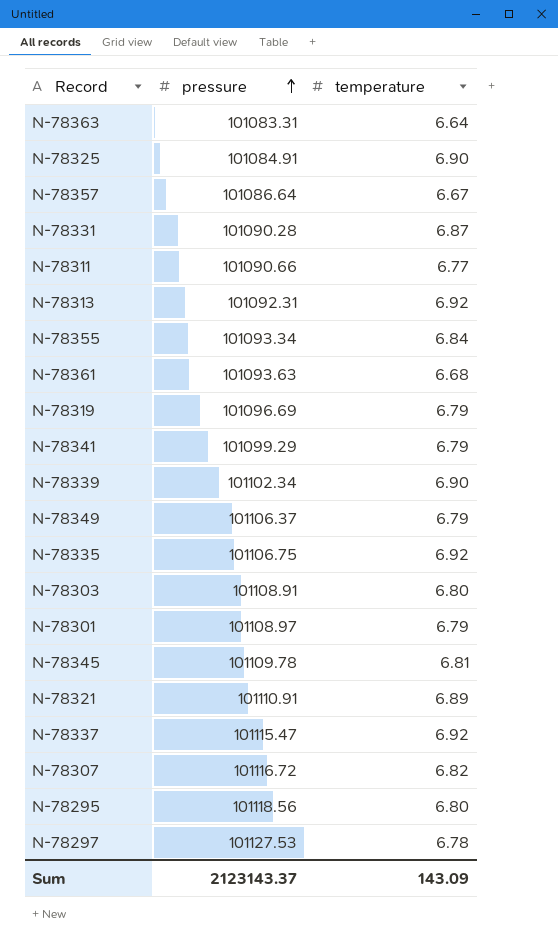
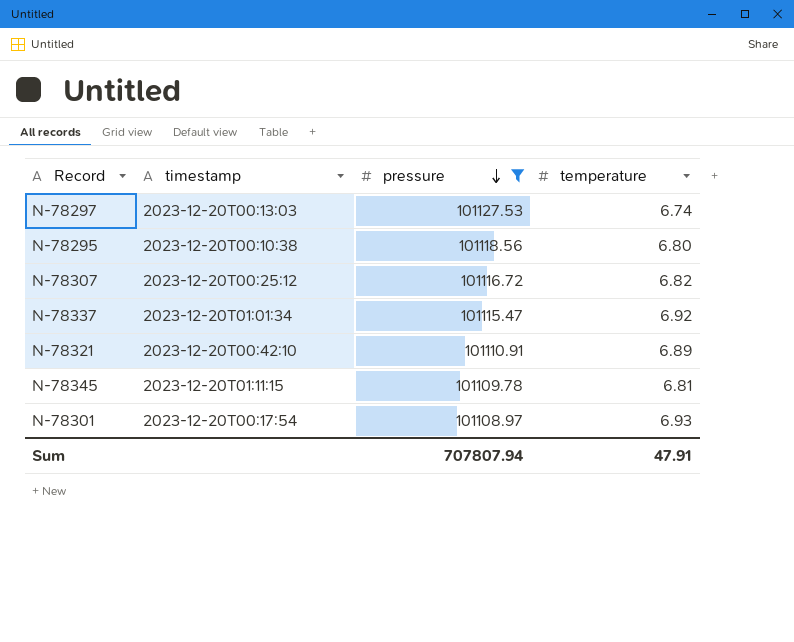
filter: none -> pressure >= 101108.97
row order: pressure ascending -> pressure descending
column timestamp | position: none -> 2
N-78297 | temperature: 6.78 -> 6.74
N-78301 | temperature: 6.79 -> 6.93
Sum | pressure: 2123143.37 -> 707807.94
Sum | temperature: 143.09 -> 47.91

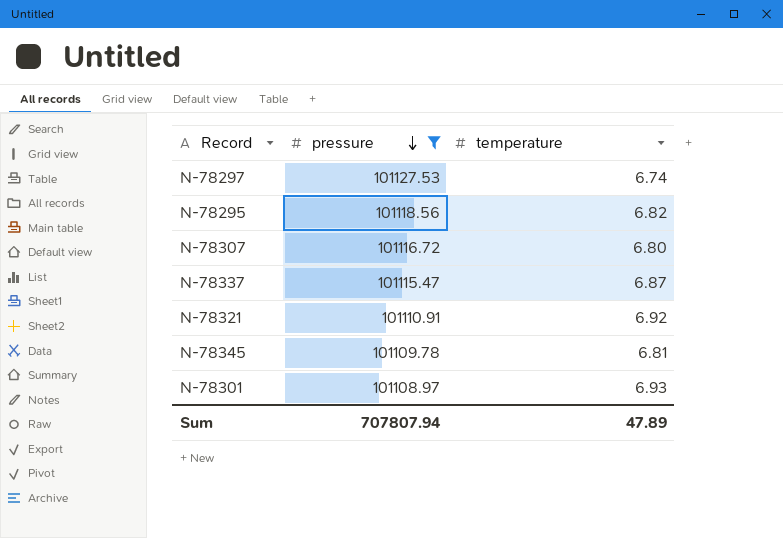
column timestamp | position: 2 -> none
N-78295 | temperature: 6.80 -> 6.82
N-78307 | temperature: 6.82 -> 6.80
N-78337 | temperature: 6.92 -> 6.87
N-78321 | temperature: 6.89 -> 6.92
Sum | temperature: 47.91 -> 47.89

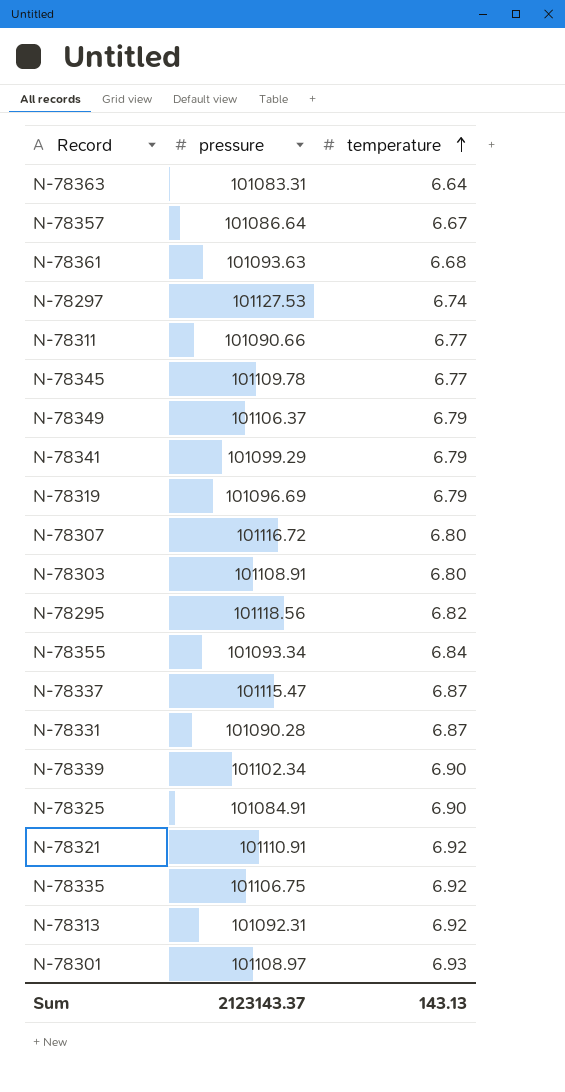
filter: pressure >= 101108.97 -> none
row order: pressure descending -> temperature ascending
N-78345 | temperature: 6.81 -> 6.77
Sum | pressure: 707807.94 -> 2123143.37
Sum | temperature: 47.89 -> 143.13

